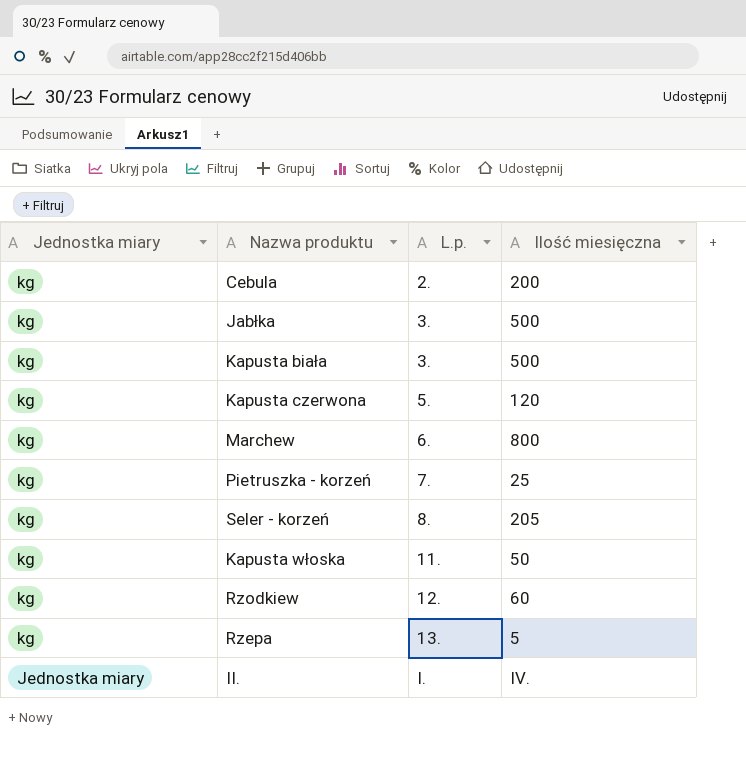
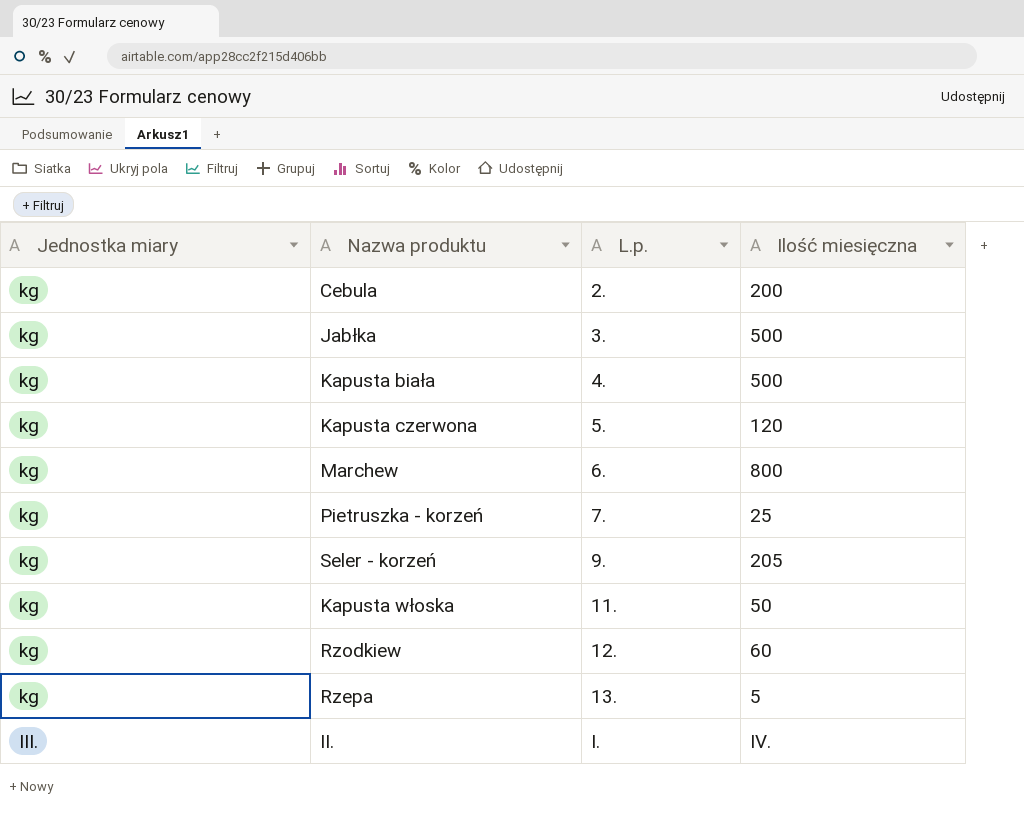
Kapusta biała | L.p.: 3. -> 4.
Seler - korzeń | L.p.: 8. -> 9.
II. | Jednostka miary: Jednostka miary -> III.

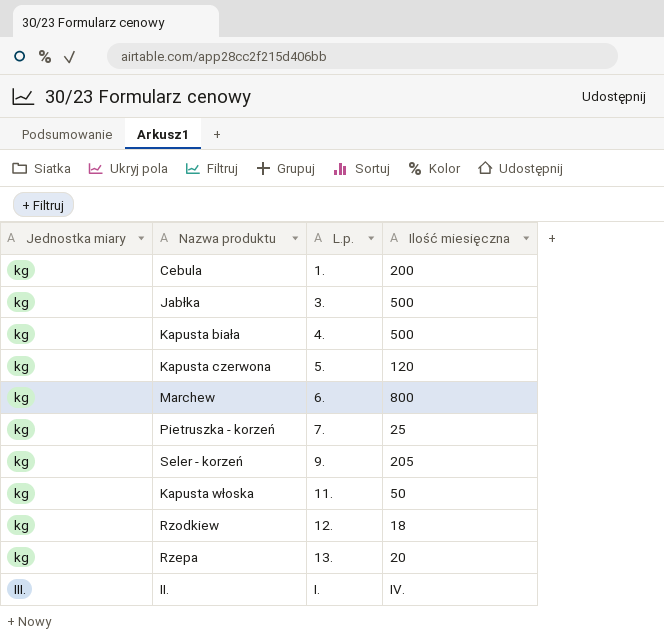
Cebula | L.p.: 2. -> 1.
Rzodkiew | Ilość miesięczna: 60 -> 18
Rzepa | Ilość miesięczna: 5 -> 20

